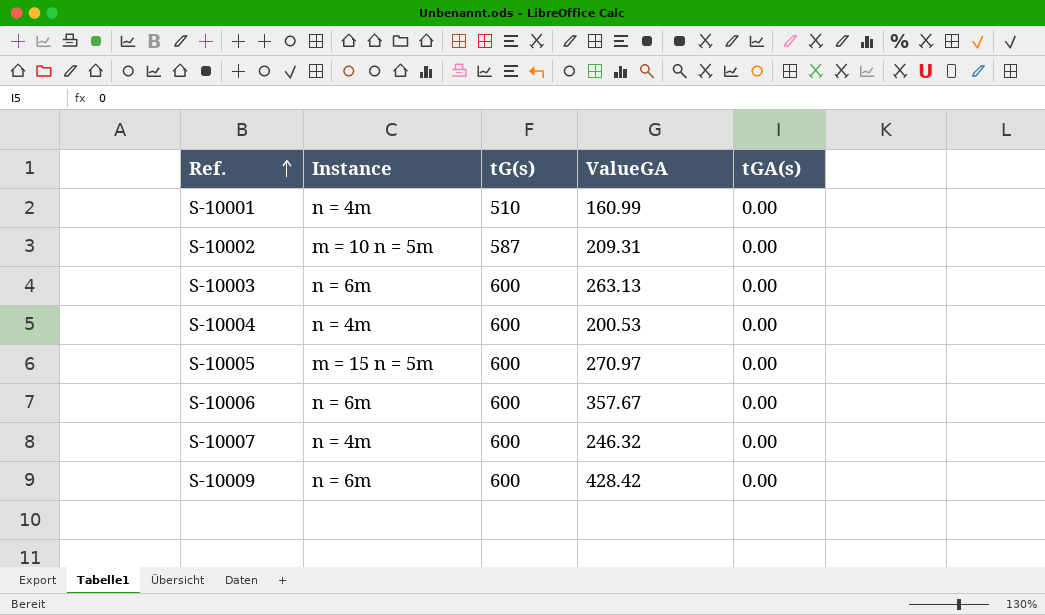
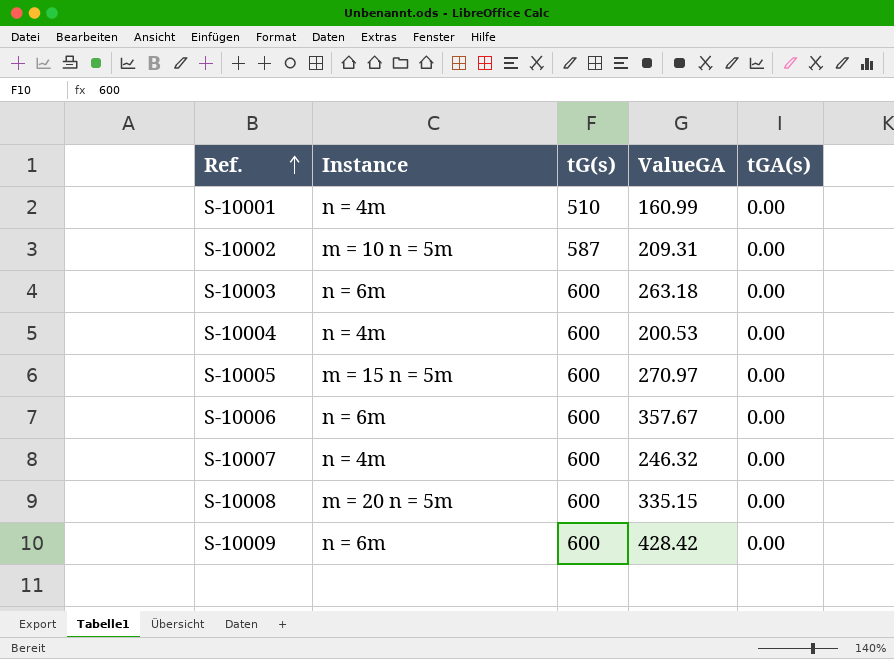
S-10003 | ValueGA: 263.13 -> 263.18
row S-10008: none -> m = 20 n = 5m | 600 | 335.15 | 0.00

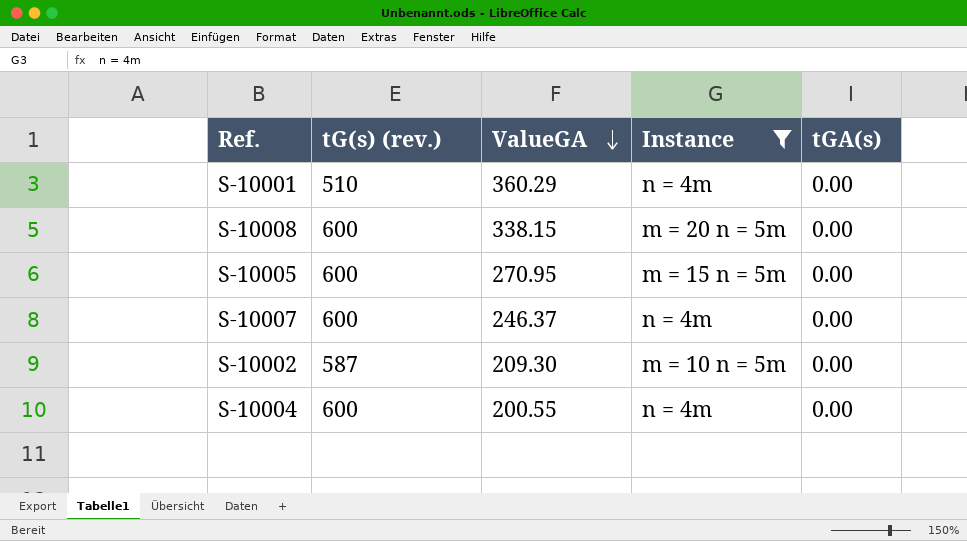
filter: none -> Instance != n = 6m
row order: Ref. ascending -> ValueGA descending
column name: tG(s) -> tG(s) (rev.)
column Instance | position: 2 -> 4
S-10001 | ValueGA: 160.99 -> 360.29
S-10008 | ValueGA: 335.15 -> 338.15
S-10005 | ValueGA: 270.97 -> 270.95
S-10007 | ValueGA: 246.32 -> 246.37
S-10002 | ValueGA: 209.31 -> 209.30
S-10004 | ValueGA: 200.53 -> 200.55

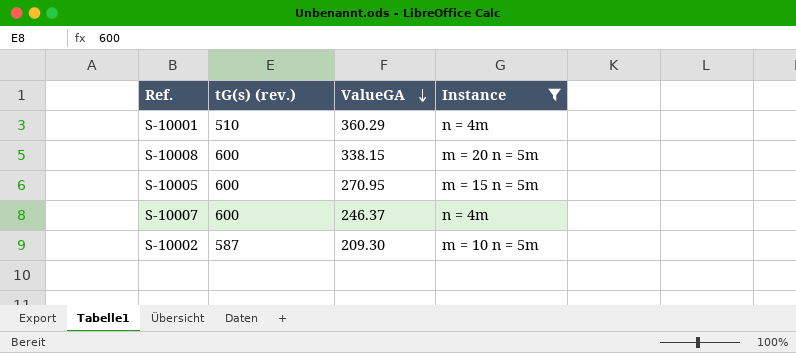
column tGA(s) | position: 5 -> none
row S-10004: 600 | 200.55 | n = 4m | 0.00 -> none

